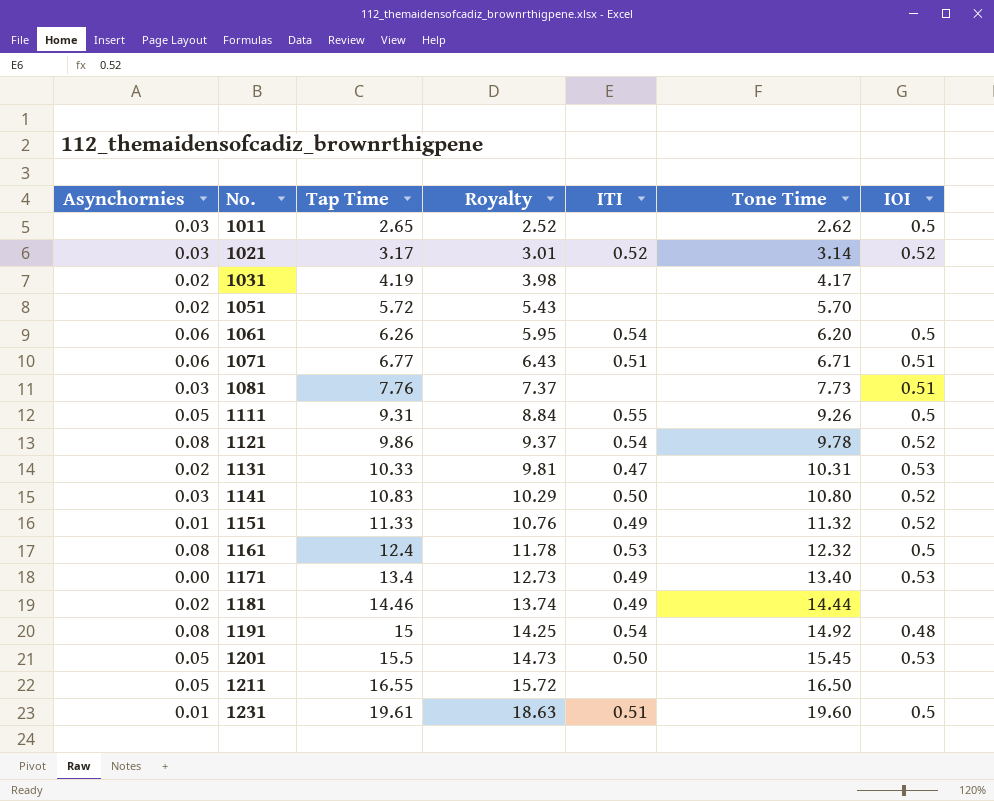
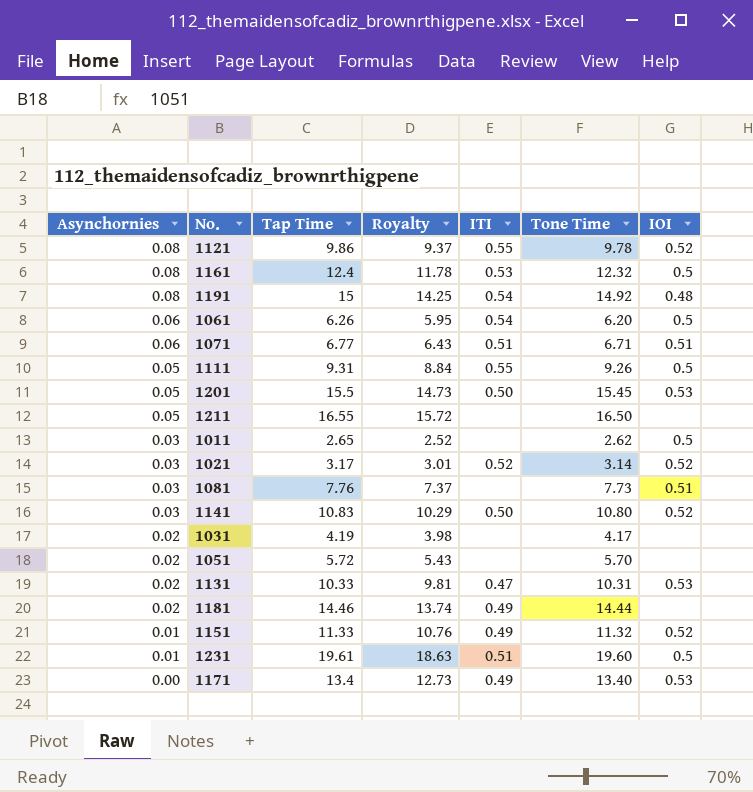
row order: No. ascending -> Asynchornies descending
1121 | ITI: 0.54 -> 0.55

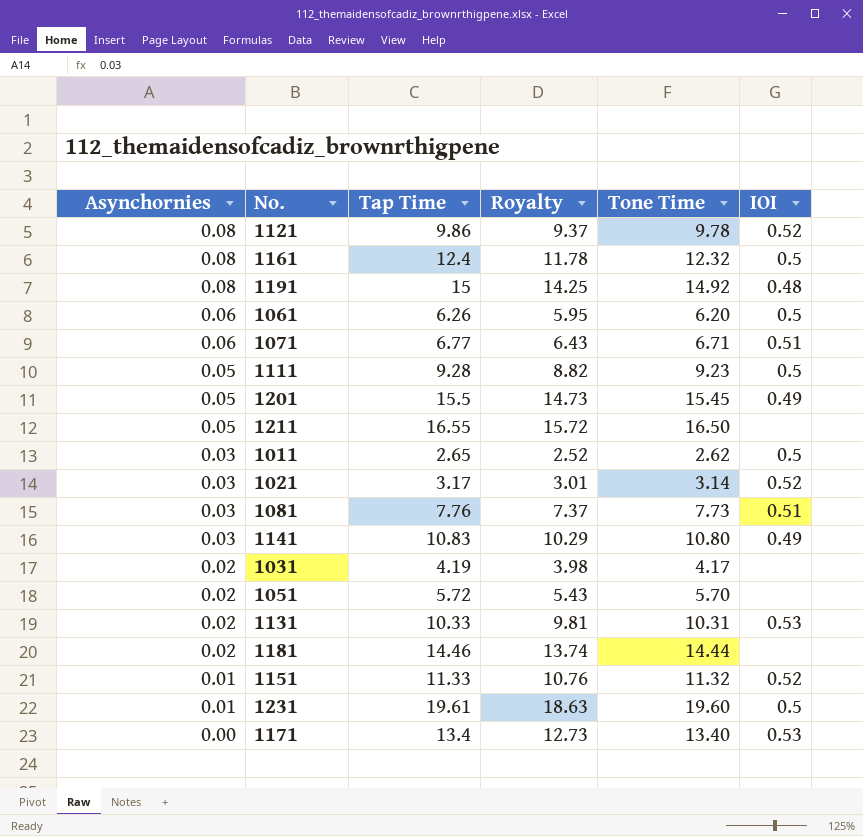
column ITI | position: 5 -> none
1111 | Tap Time: 9.31 -> 9.28
1111 | Royalty: 8.84 -> 8.82
1111 | Tone Time: 9.26 -> 9.23
1201 | IOI: 0.53 -> 0.49
1141 | IOI: 0.52 -> 0.49

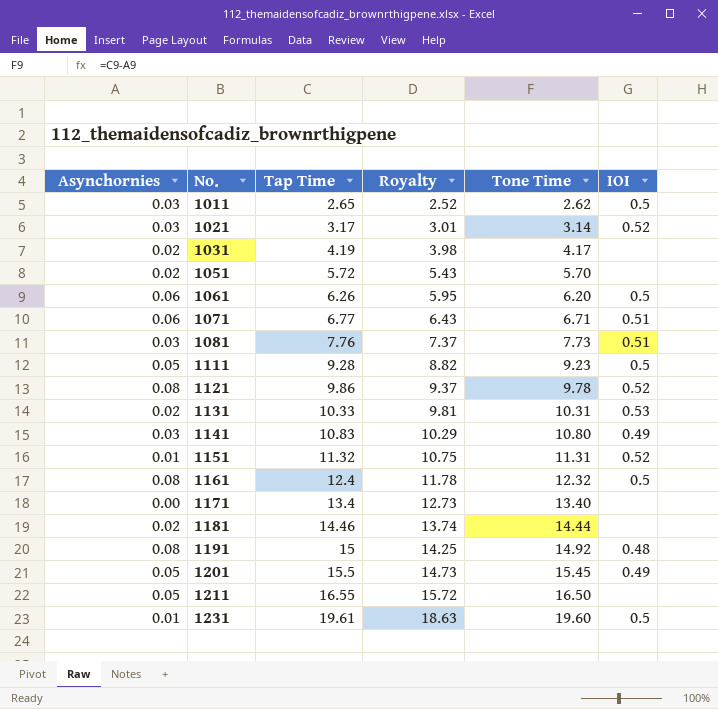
row order: Asynchornies descending -> No. ascending
1151 | Tap Time: 11.33 -> 11.32
1151 | Royalty: 10.76 -> 10.75
1151 | Tone Time: 11.32 -> 11.31
1171 | IOI: 0.53 -> none

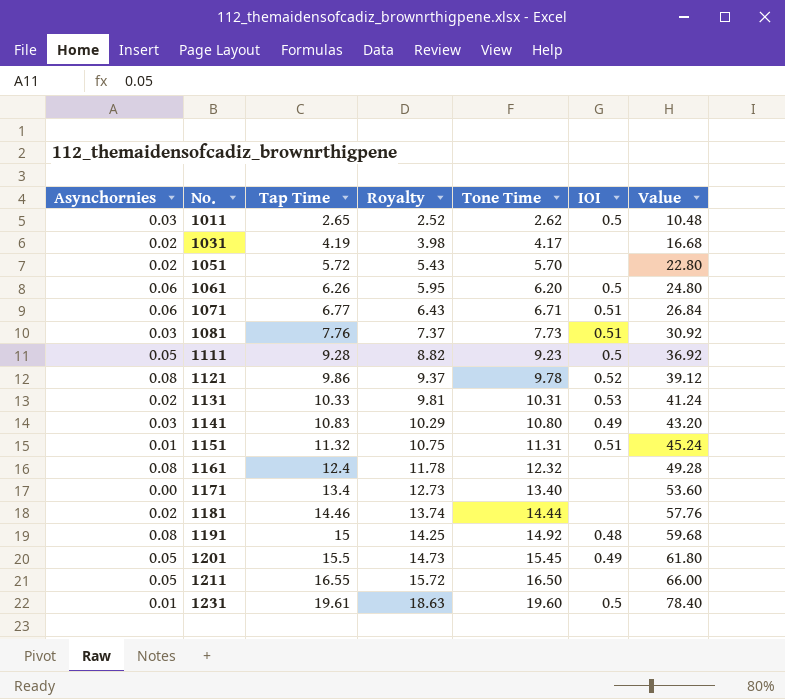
column Value | formula: none -> [Tone Time] * 4
row 1021: 0.03 | 3.17 | 3.01 | 3.14 | 0.52 -> none
1151 | IOI: 0.52 -> 0.51
1161 | IOI: 0.5 -> none

